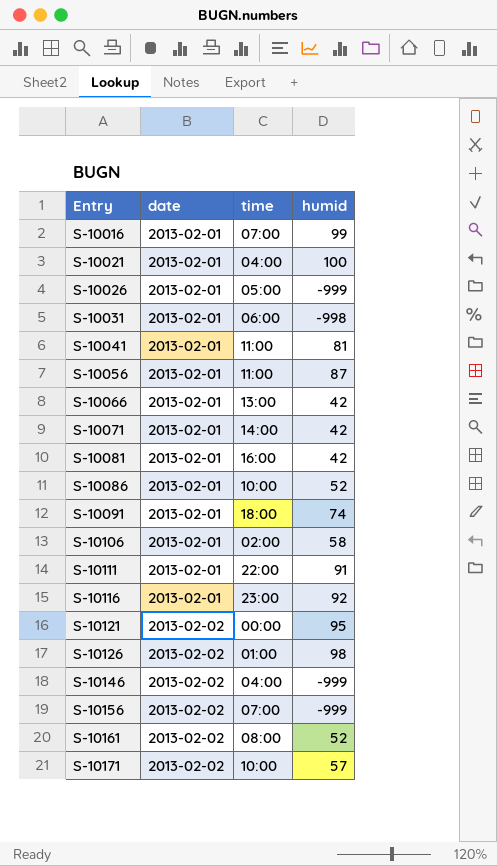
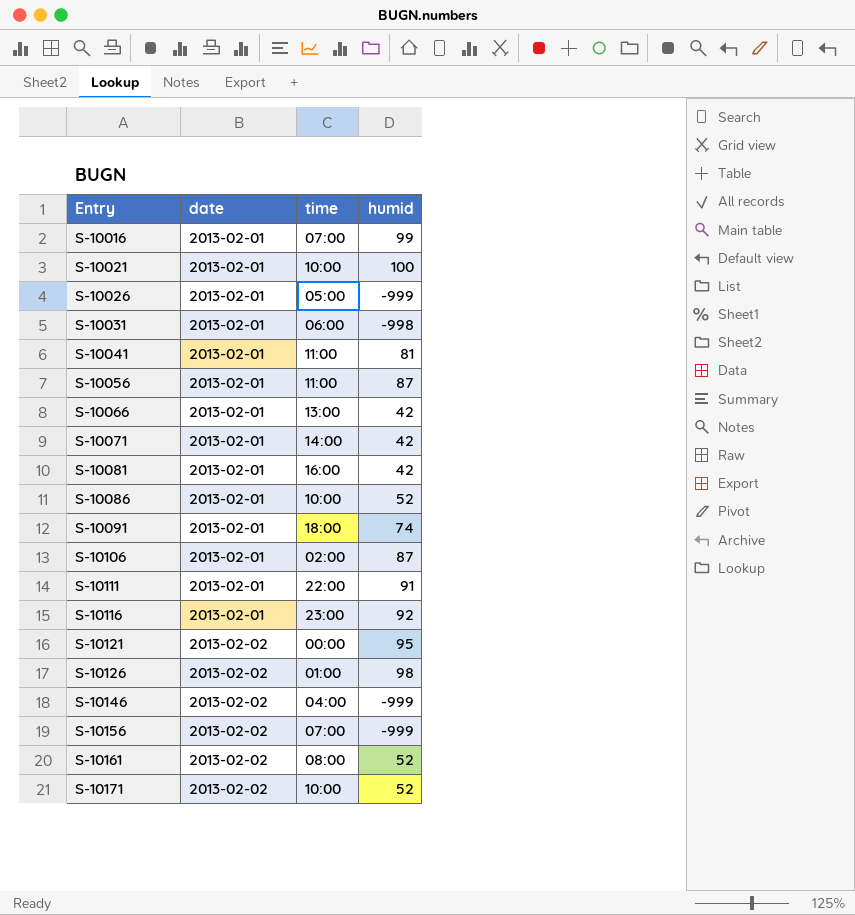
S-10021 | time: 04:00 -> 10:00
S-10106 | humid: 58 -> 87
S-10171 | humid: 57 -> 52

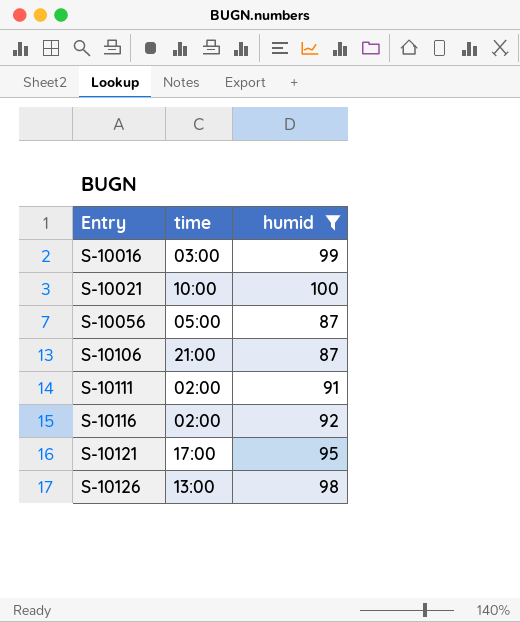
filter: none -> humid >= 87
column date | position: 2 -> none
S-10016 | time: 07:00 -> 03:00
S-10056 | time: 11:00 -> 05:00
S-10106 | time: 02:00 -> 21:00
S-10111 | time: 22:00 -> 02:00
S-10116 | time: 23:00 -> 02:00
S-10121 | time: 00:00 -> 17:00
S-10126 | time: 01:00 -> 13:00

